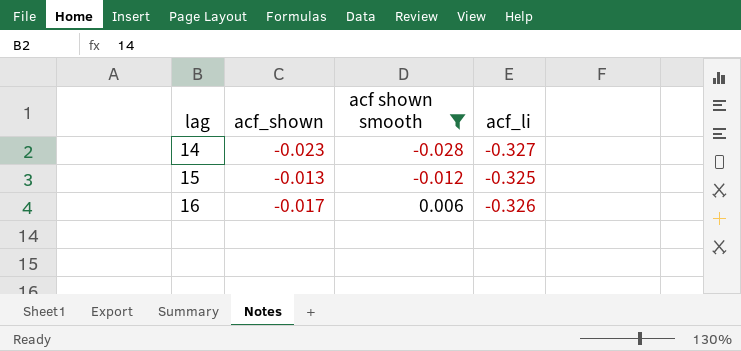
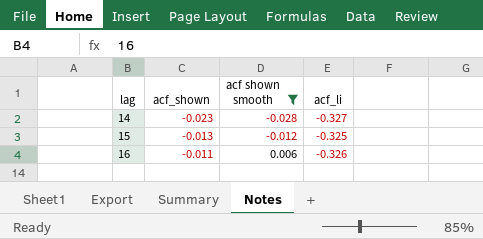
16 | acf_shown: -0.017 -> -0.011

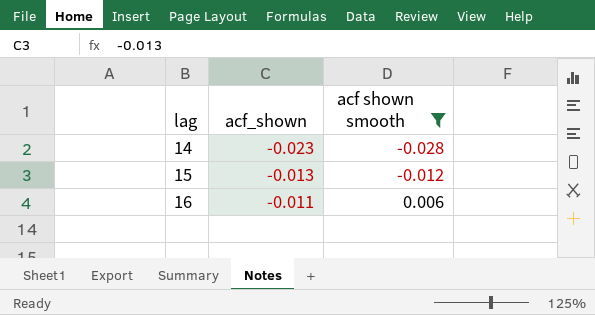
column acf_li | position: 4 -> none

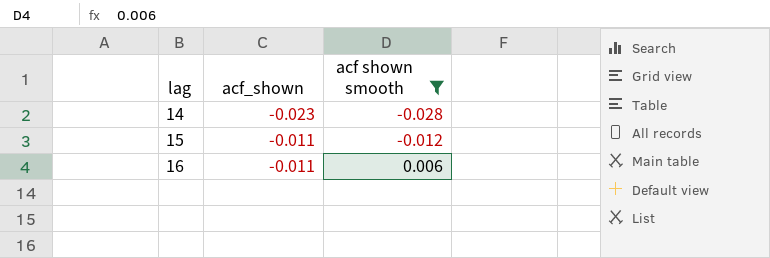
15 | acf_shown: -0.013 -> -0.011

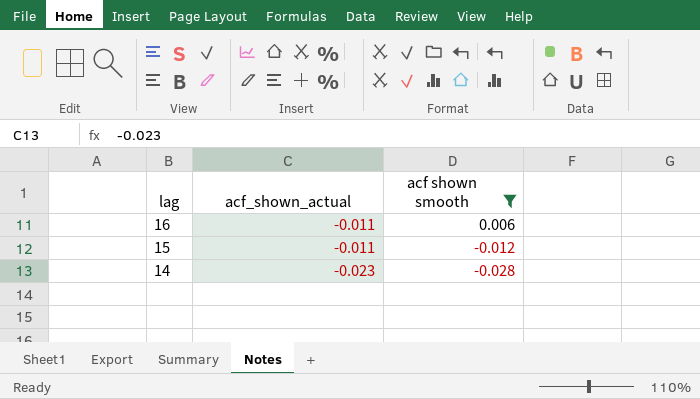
row order: lag ascending -> lag descending
column name: acf_shown -> acf_shown_actual

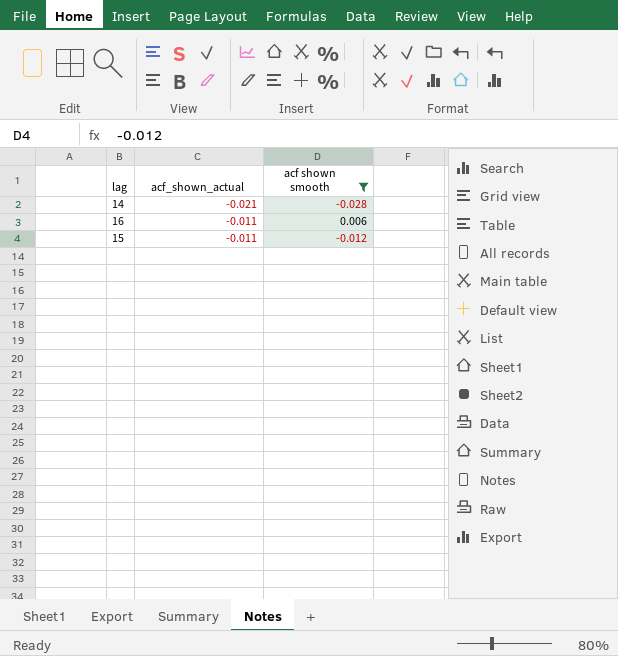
row order: lag descending -> acf_shown_actual ascending
14 | acf_shown_actual: -0.023 -> -0.021

